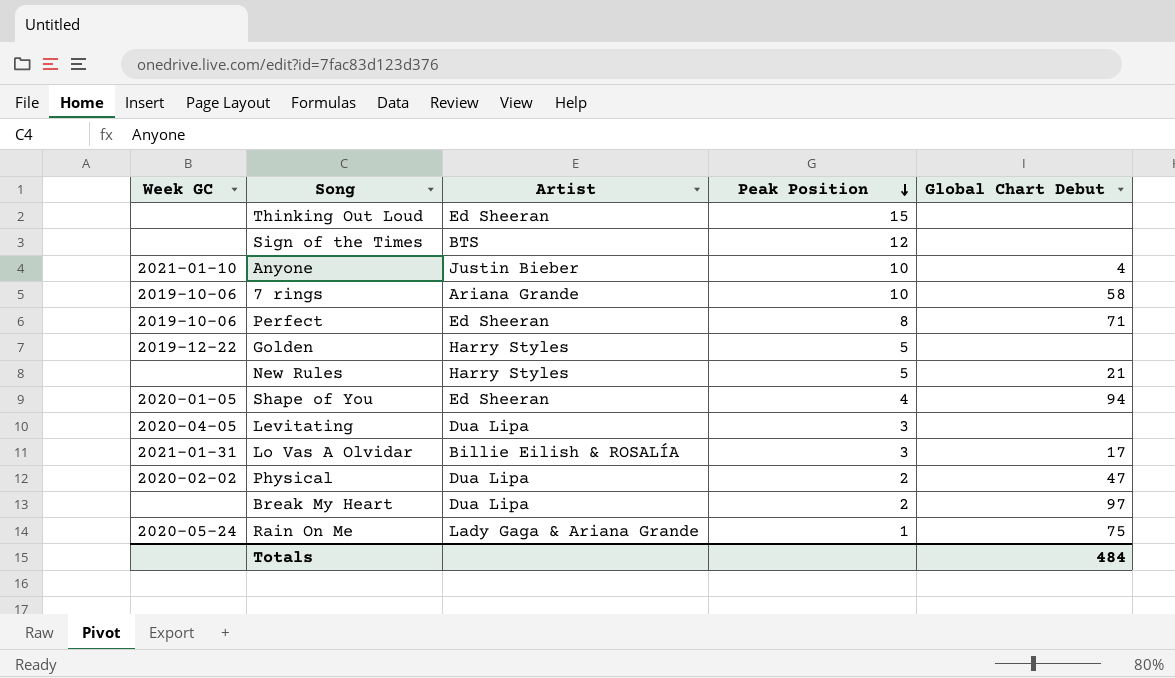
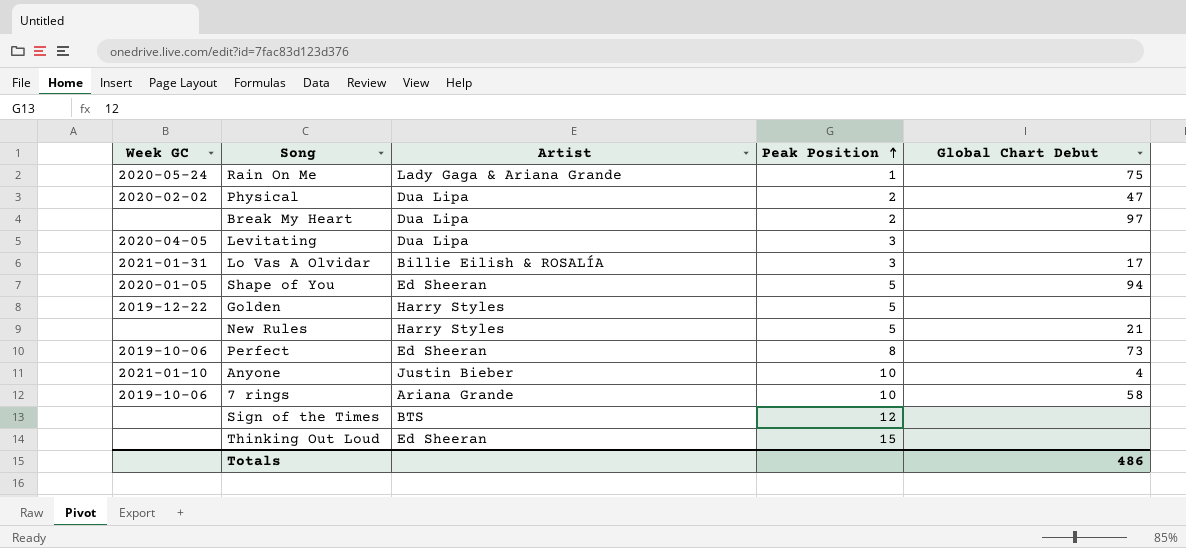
row order: Peak Position descending -> Peak Position ascending
Shape of You | Peak Position: 4 -> 5
Perfect | Global Chart Debut: 71 -> 73
Totals | Global Chart Debut: 484 -> 486

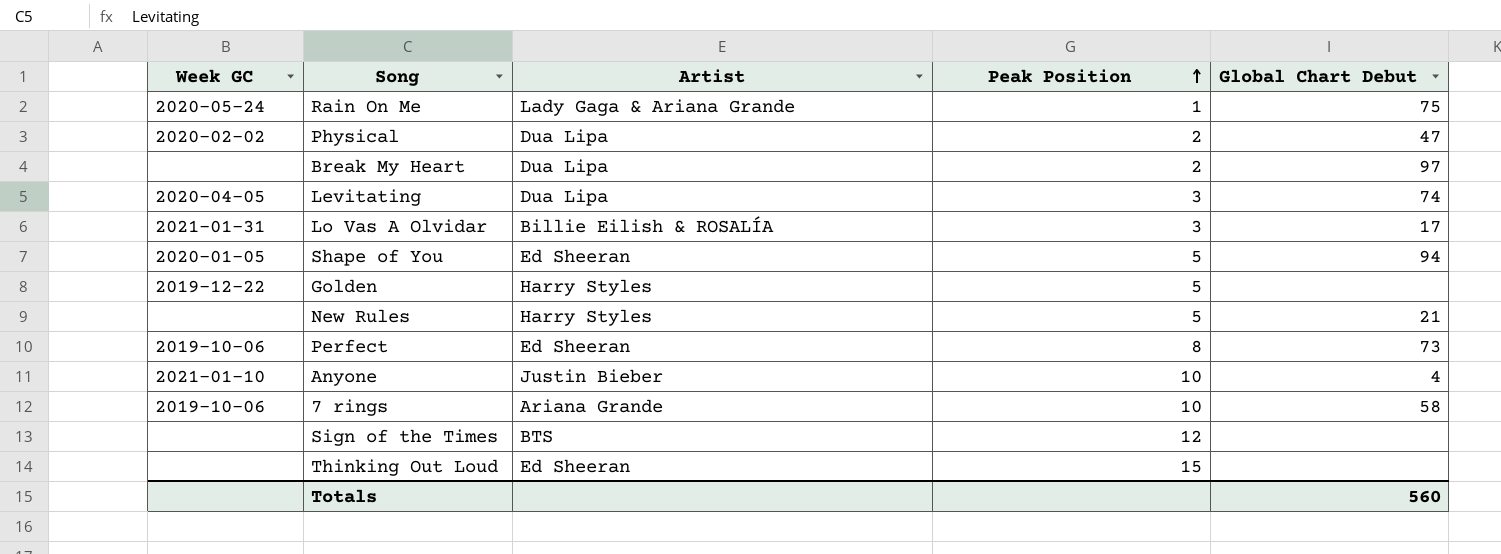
Levitating | Global Chart Debut: none -> 74
Totals | Global Chart Debut: 486 -> 560

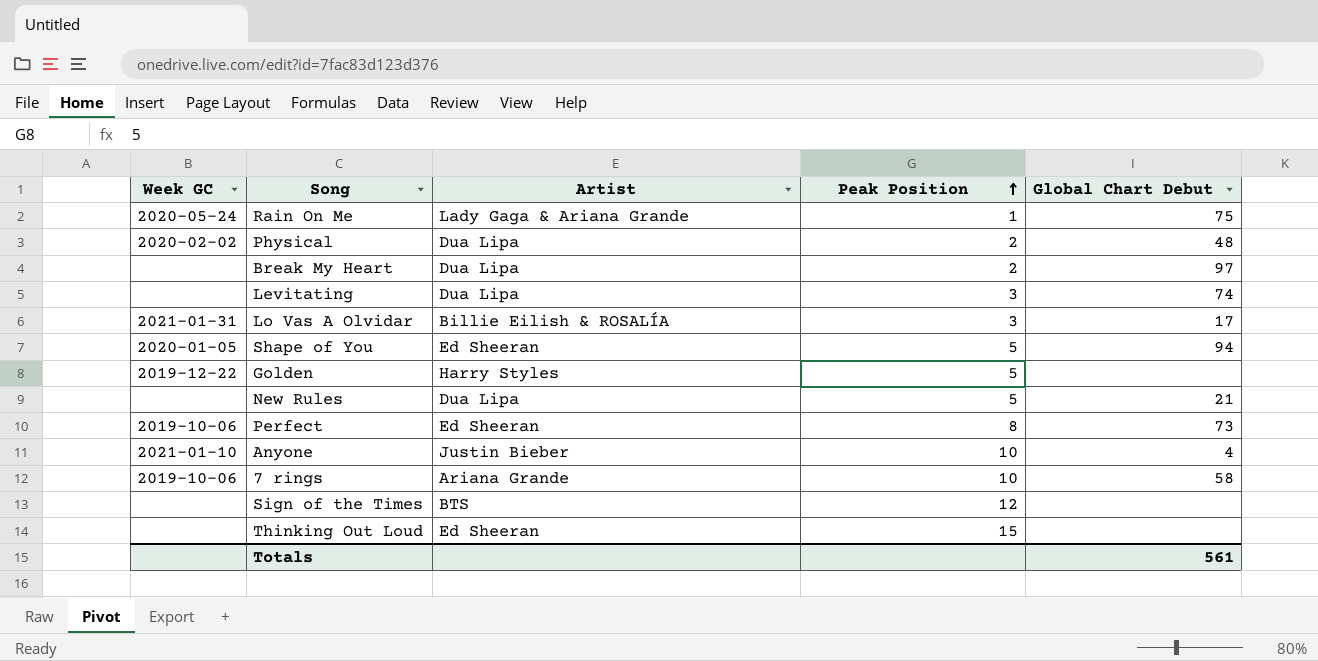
Physical | Global Chart Debut: 47 -> 48
Levitating | Week GC: 2020-04-05 -> none
New Rules | Artist: Harry Styles -> Dua Lipa
Totals | Global Chart Debut: 560 -> 561

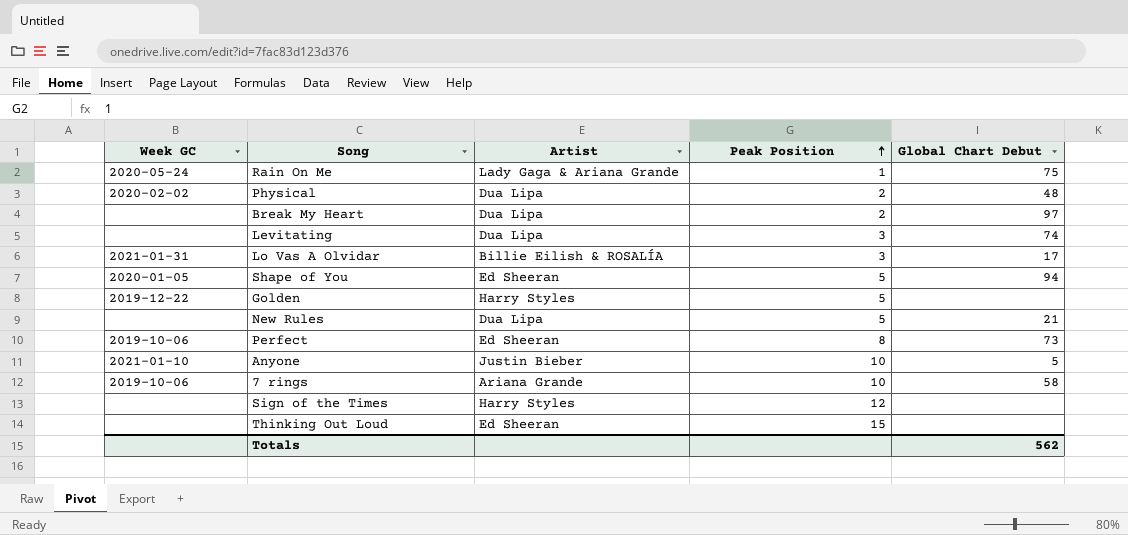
Anyone | Global Chart Debut: 4 -> 5
Sign of the Times | Artist: BTS -> Harry Styles
Totals | Global Chart Debut: 561 -> 562

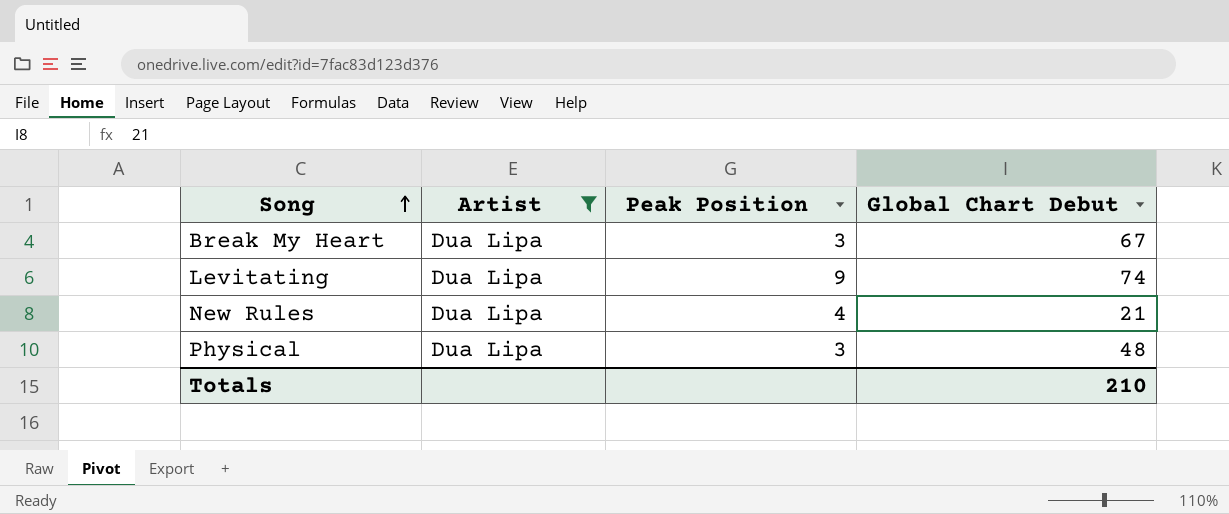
filter: none -> Artist = Dua Lipa
row order: Peak Position ascending -> Song ascending
column Week GC | position: 1 -> none
Break My Heart | Peak Position: 2 -> 3
Break My Heart | Global Chart Debut: 97 -> 67
Levitating | Peak Position: 3 -> 9
New Rules | Peak Position: 5 -> 4
Physical | Peak Position: 2 -> 3
Totals | Global Chart Debut: 562 -> 210

